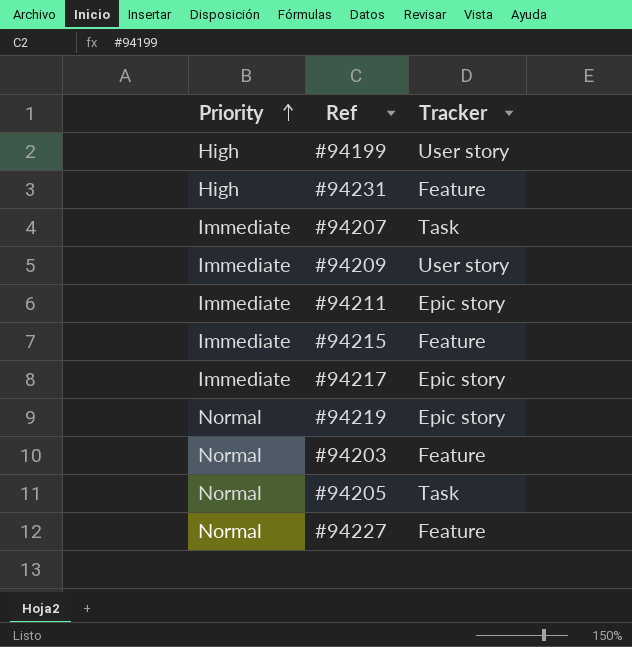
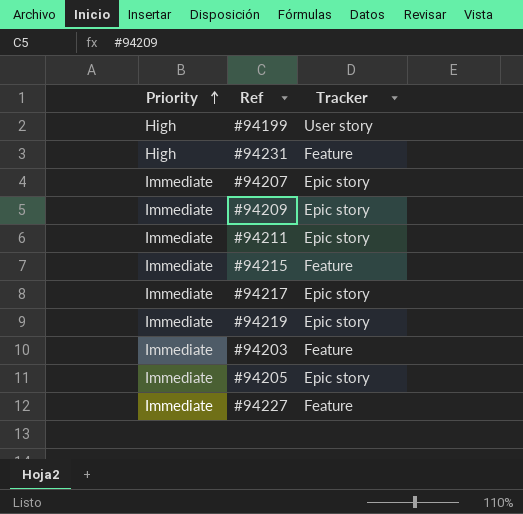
#94207 | Tracker: Task -> Epic story
#94209 | Tracker: User story -> Epic story
#94219 | Priority: Normal -> Immediate
#94203 | Priority: Normal -> Immediate
#94205 | Priority: Normal -> Immediate
#94205 | Tracker: Task -> Epic story
#94227 | Priority: Normal -> Immediate

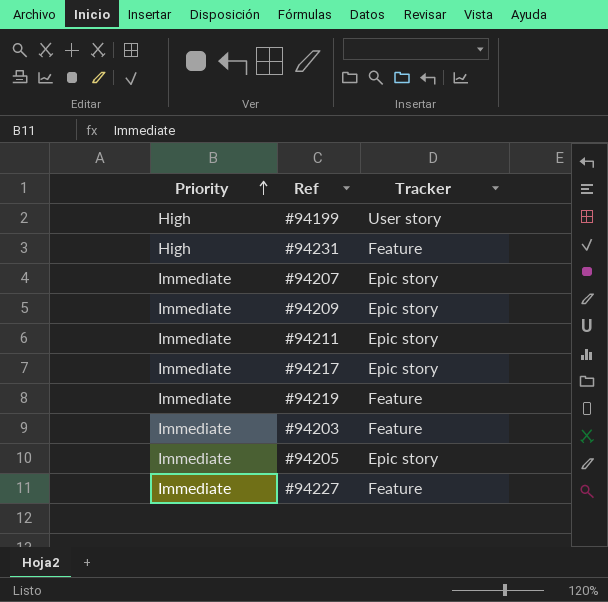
row #94215: Immediate | Feature -> none
#94219 | Tracker: Epic story -> Feature

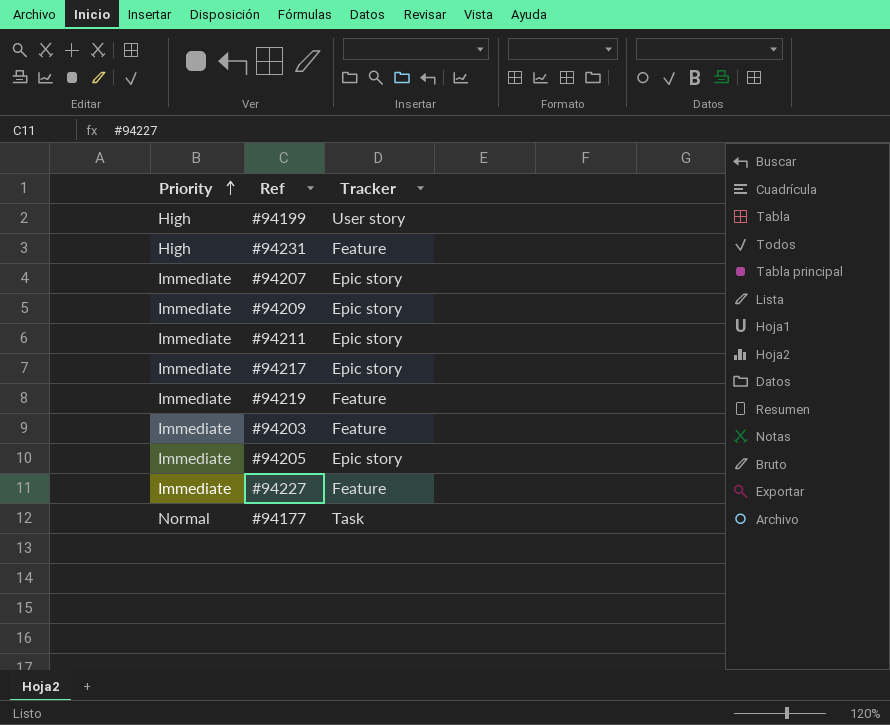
row #94177: none -> Normal | Task

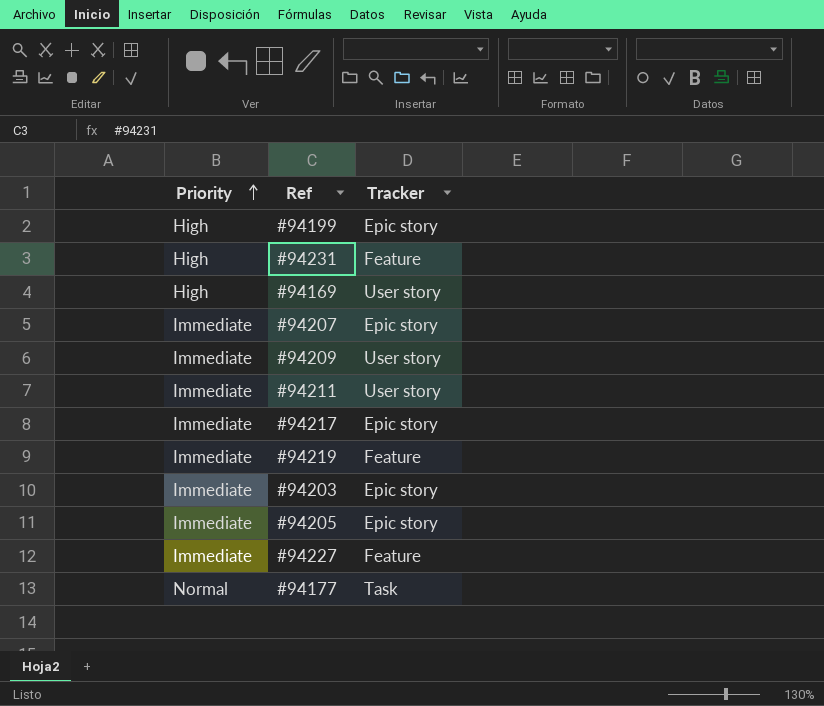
#94199 | Tracker: User story -> Epic story
row #94169: none -> High | User story
#94209 | Tracker: Epic story -> User story
#94211 | Tracker: Epic story -> User story
#94203 | Tracker: Feature -> Epic story

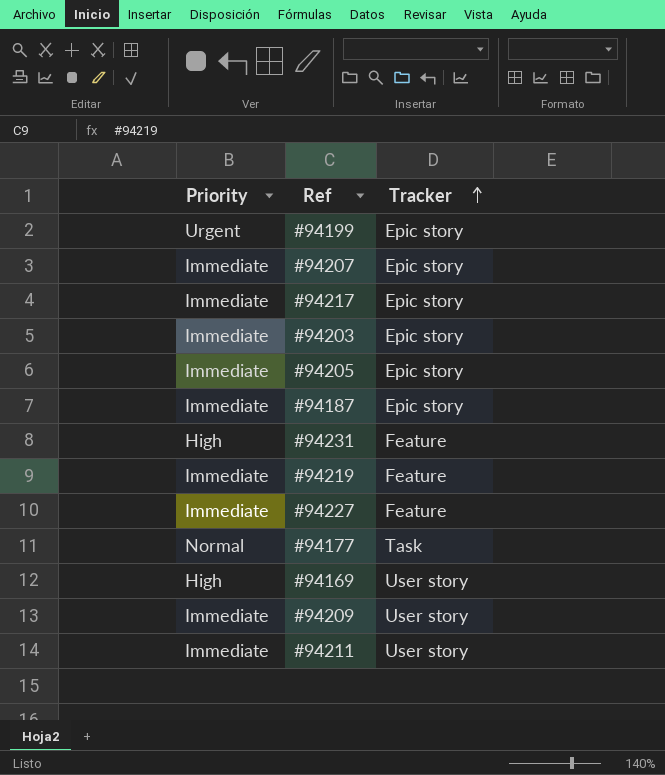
row order: Priority ascending -> Tracker ascending
#94199 | Priority: High -> Urgent
row #94187: none -> Immediate | Epic story

